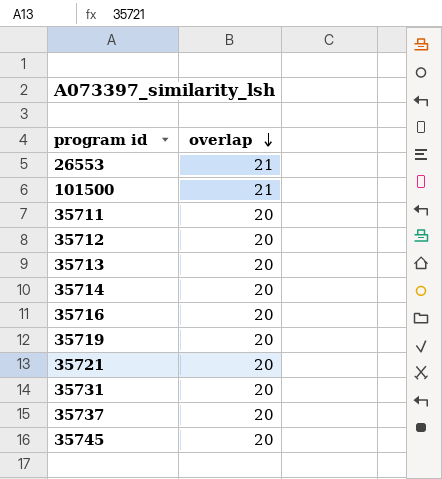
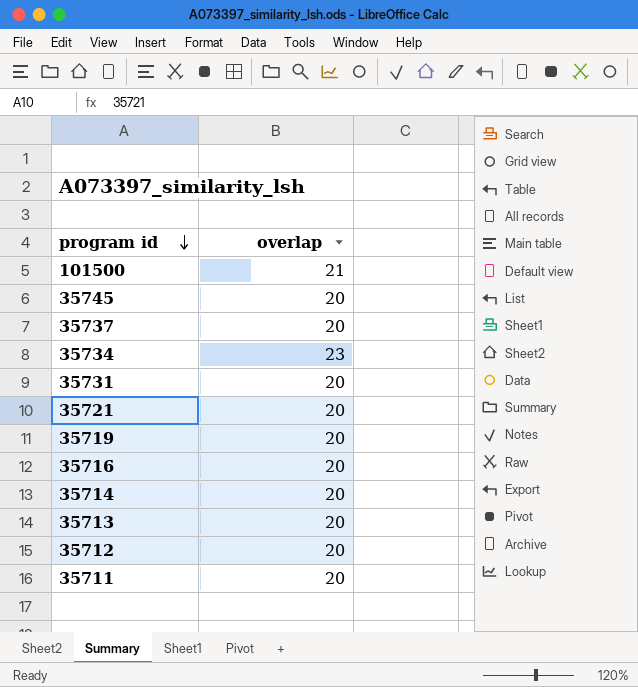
row order: overlap descending -> program id descending
row 26553: 21 -> none
row 35734: none -> 23

